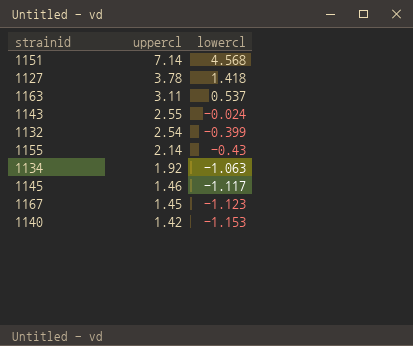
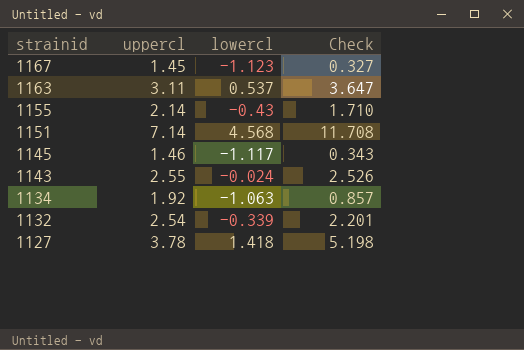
row order: uppercl descending -> strainid descending
column Check | formula: none -> [uppercl] + [lowercl]
row 1140: 1.42 | -1.153 -> none
1132 | lowercl: -0.399 -> -0.339

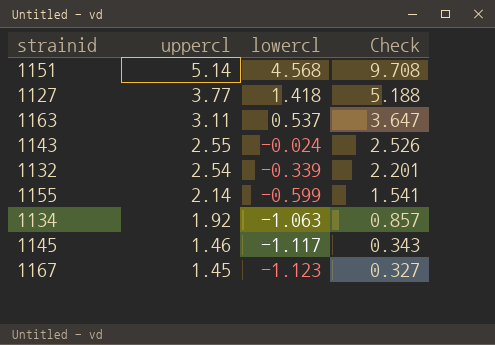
row order: strainid descending -> uppercl descending
1151 | uppercl: 7.14 -> 5.14
1151 | Check: 11.708 -> 9.708
1127 | uppercl: 3.78 -> 3.77
1127 | Check: 5.198 -> 5.188
1155 | lowercl: -0.43 -> -0.599
1155 | Check: 1.710 -> 1.541

